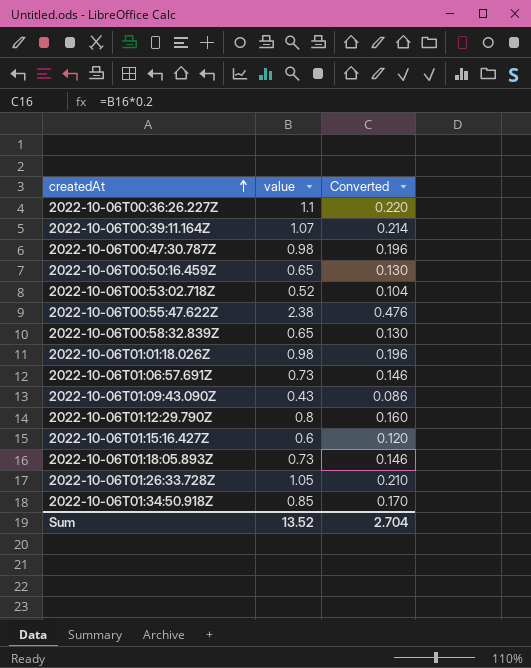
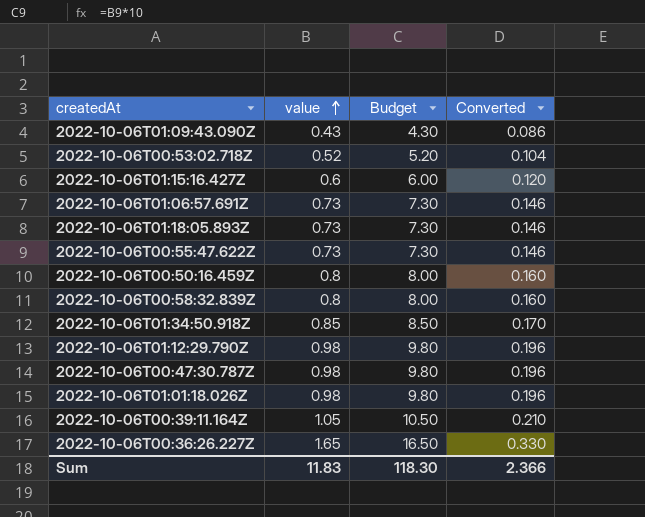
row order: createdAt ascending -> value ascending
column Budget | formula: none -> [value] * 10
row 2022-10-06T01:26:33.728Z: 1.05 | 0.210 -> none
2022-10-06T00:55:47.622Z | value: 2.38 -> 0.73
2022-10-06T00:55:47.622Z | Converted: 0.476 -> 0.146
2022-10-06T00:50:16.459Z | value: 0.65 -> 0.8
2022-10-06T00:50:16.459Z | Converted: 0.130 -> 0.160
2022-10-06T00:58:32.839Z | value: 0.65 -> 0.8
2022-10-06T00:58:32.839Z | Converted: 0.130 -> 0.160
2022-10-06T01:12:29.790Z | value: 0.8 -> 0.98
2022-10-06T01:12:29.790Z | Converted: 0.160 -> 0.196
2022-10-06T00:39:11.164Z | value: 1.07 -> 1.05
2022-10-06T00:39:11.164Z | Converted: 0.214 -> 0.210
2022-10-06T00:36:26.227Z | value: 1.1 -> 1.65
2022-10-06T00:36:26.227Z | Converted: 0.220 -> 0.330
Sum | value: 13.52 -> 11.83
Sum | Converted: 2.704 -> 2.366

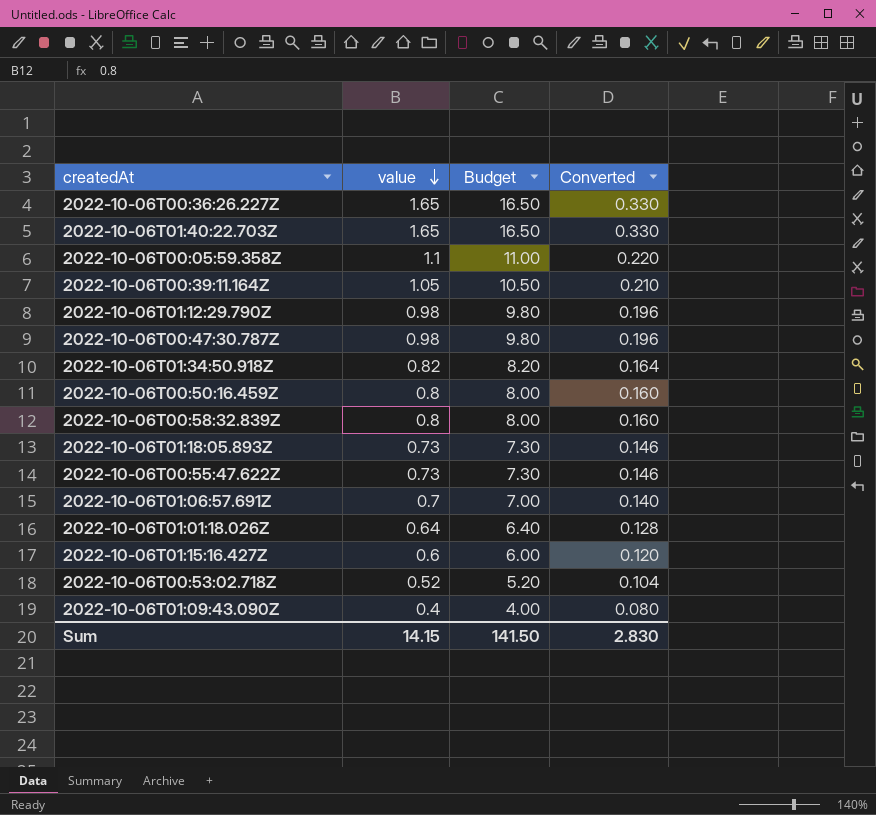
row order: value ascending -> value descending
row 2022-10-06T01:40:22.703Z: none -> 1.65 | 16.50 | 0.330
row 2022-10-06T00:05:59.358Z: none -> 1.1 | 11.00 | 0.220
2022-10-06T01:34:50.918Z | value: 0.85 -> 0.82
2022-10-06T01:34:50.918Z | Budget: 8.50 -> 8.20
2022-10-06T01:34:50.918Z | Converted: 0.170 -> 0.164
2022-10-06T01:06:57.691Z | value: 0.73 -> 0.7
2022-10-06T01:06:57.691Z | Budget: 7.30 -> 7.00
2022-10-06T01:06:57.691Z | Converted: 0.146 -> 0.140
2022-10-06T01:01:18.026Z | value: 0.98 -> 0.64
2022-10-06T01:01:18.026Z | Budget: 9.80 -> 6.40
2022-10-06T01:01:18.026Z | Converted: 0.196 -> 0.128
2022-10-06T01:09:43.090Z | value: 0.43 -> 0.4
2022-10-06T01:09:43.090Z | Budget: 4.30 -> 4.00
2022-10-06T01:09:43.090Z | Converted: 0.086 -> 0.080
Sum | value: 11.83 -> 14.15
Sum | Budget: 118.30 -> 141.50
Sum | Converted: 2.366 -> 2.830

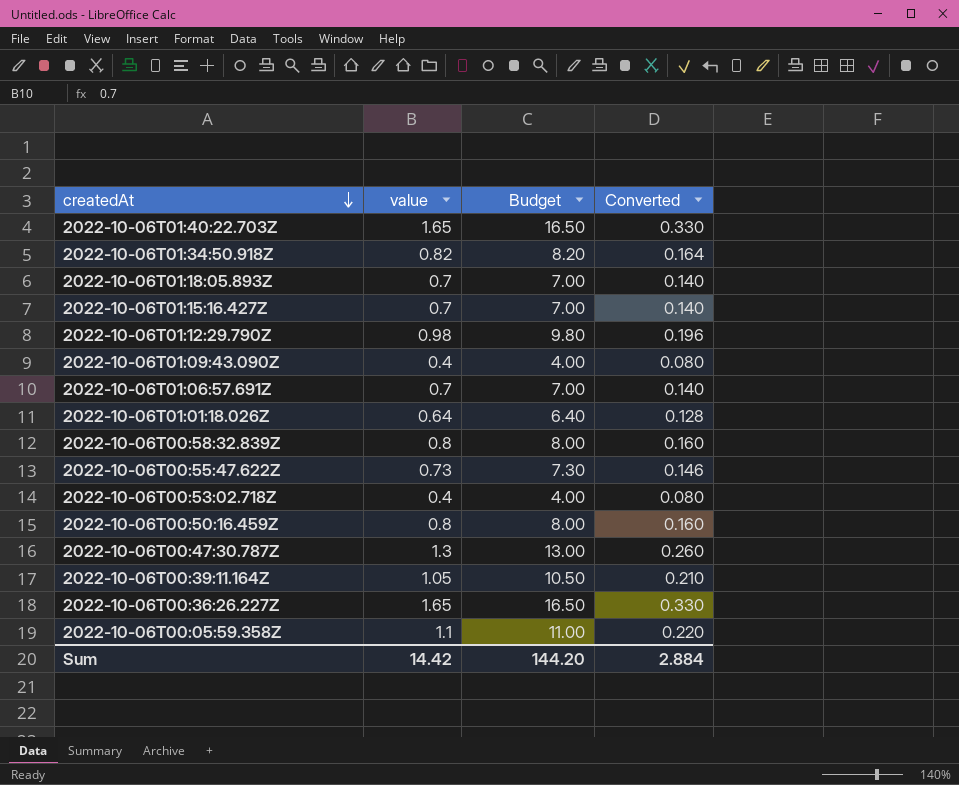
row order: value descending -> createdAt descending
2022-10-06T01:18:05.893Z | value: 0.73 -> 0.7
2022-10-06T01:18:05.893Z | Budget: 7.30 -> 7.00
2022-10-06T01:18:05.893Z | Converted: 0.146 -> 0.140
2022-10-06T01:15:16.427Z | value: 0.6 -> 0.7
2022-10-06T01:15:16.427Z | Budget: 6.00 -> 7.00
2022-10-06T01:15:16.427Z | Converted: 0.120 -> 0.140
2022-10-06T00:53:02.718Z | value: 0.52 -> 0.4
2022-10-06T00:53:02.718Z | Budget: 5.20 -> 4.00
2022-10-06T00:53:02.718Z | Converted: 0.104 -> 0.080
2022-10-06T00:47:30.787Z | value: 0.98 -> 1.3
2022-10-06T00:47:30.787Z | Budget: 9.80 -> 13.00
2022-10-06T00:47:30.787Z | Converted: 0.196 -> 0.260
Sum | value: 14.15 -> 14.42
Sum | Budget: 141.50 -> 144.20
Sum | Converted: 2.830 -> 2.884

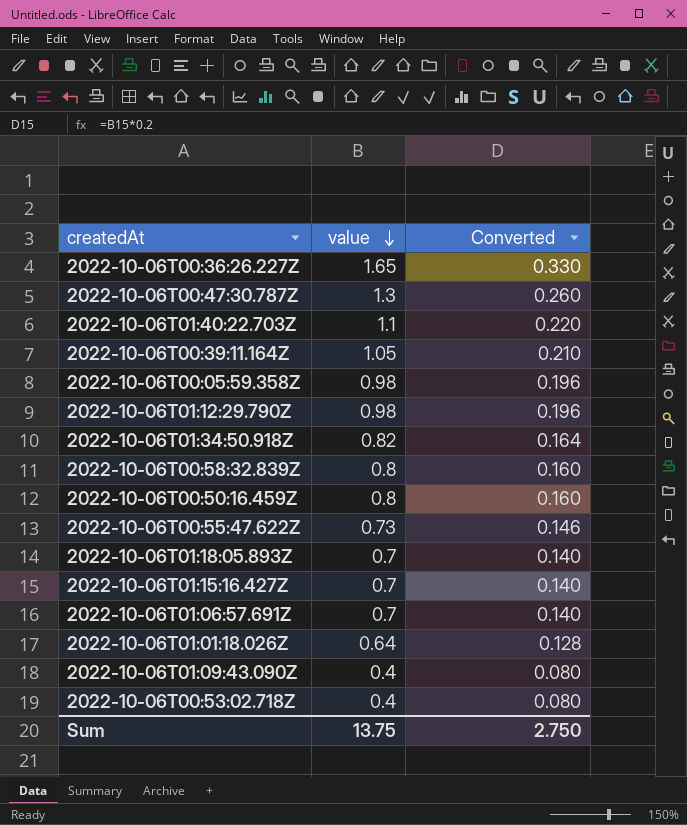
row order: createdAt descending -> value descending
column Budget | formula: [value] * 10 -> none
2022-10-06T01:40:22.703Z | value: 1.65 -> 1.1
2022-10-06T01:40:22.703Z | Converted: 0.330 -> 0.220
2022-10-06T00:05:59.358Z | value: 1.1 -> 0.98
2022-10-06T00:05:59.358Z | Converted: 0.220 -> 0.196
Sum | value: 14.42 -> 13.75
Sum | Converted: 2.884 -> 2.750

